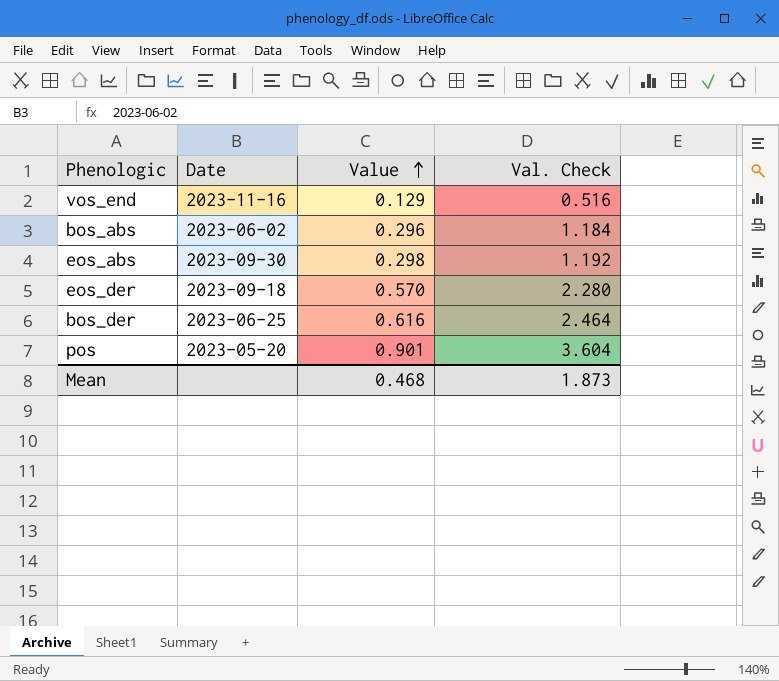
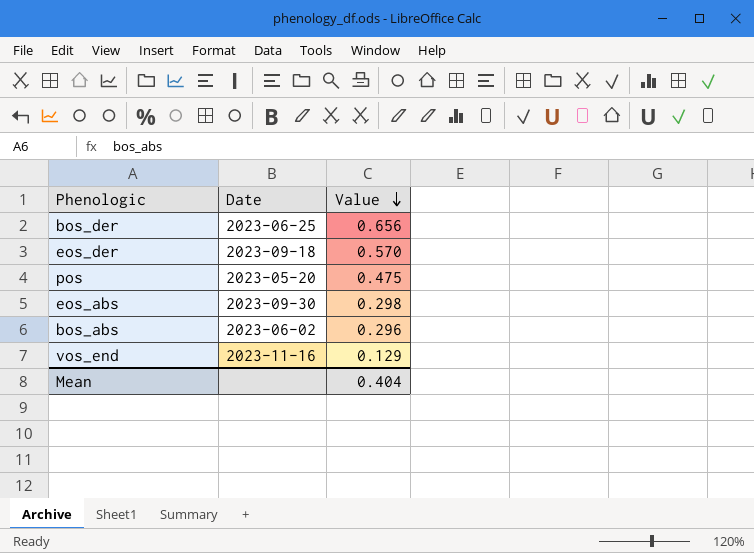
row order: Value ascending -> Value descending
column Val. Check | formula: [Value] * 4 -> none
bos_der | Value: 0.616 -> 0.656
pos | Value: 0.901 -> 0.475
Mean | Value: 0.468 -> 0.404

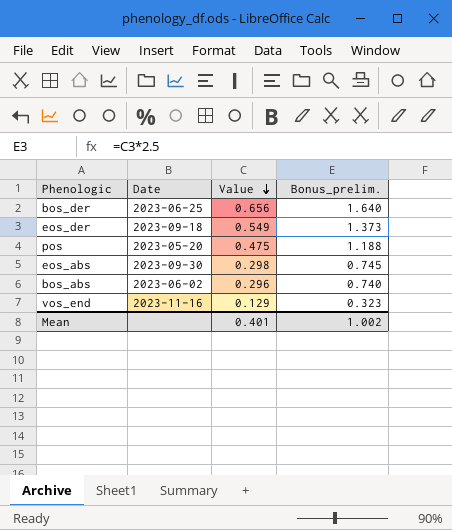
column Bonus_prelim. | formula: none -> [Value] * 2.5
eos_der | Value: 0.570 -> 0.549
Mean | Value: 0.404 -> 0.401

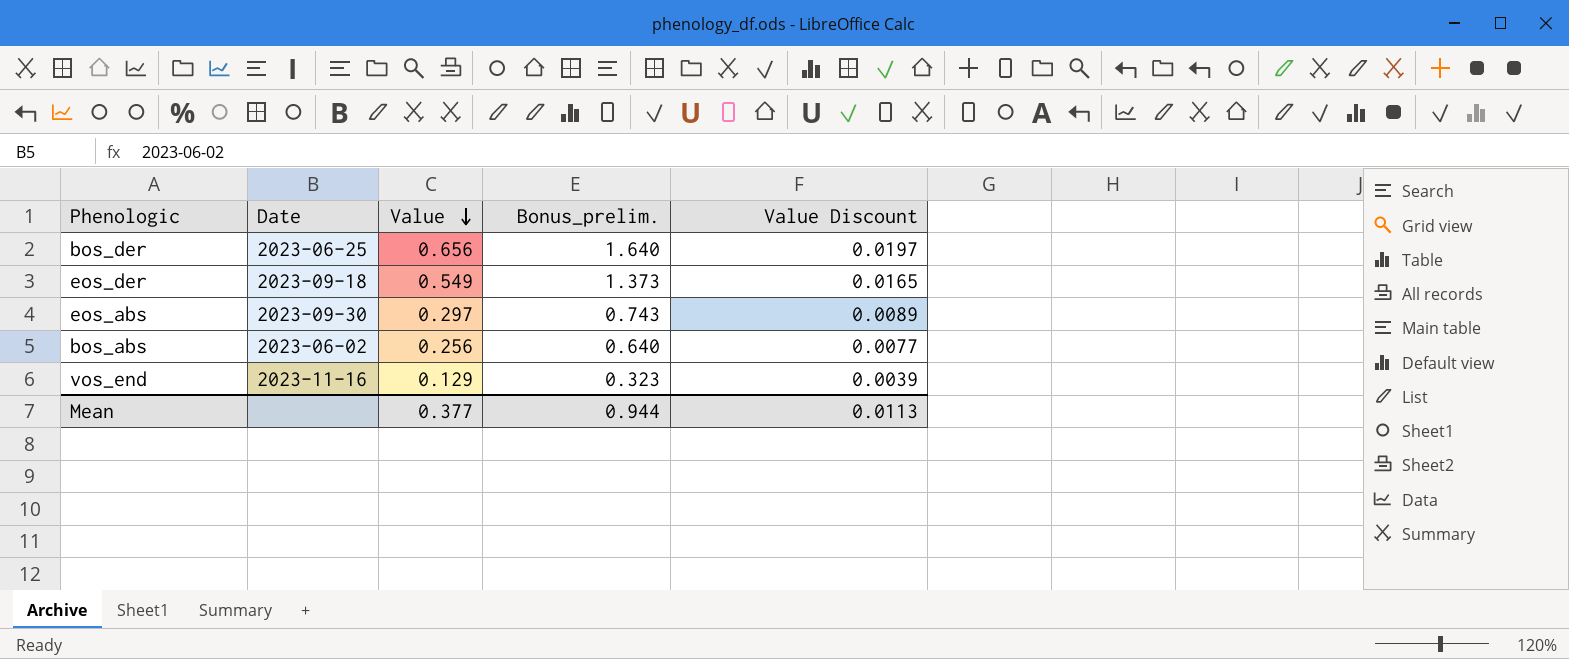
column Value Discount | formula: none -> [Value] * 0.03
row pos: 2023-05-20 | 0.475 | 1.188 -> none
eos_abs | Value: 0.298 -> 0.297
eos_abs | Bonus_prelim.: 0.745 -> 0.743
bos_abs | Value: 0.296 -> 0.256
bos_abs | Bonus_prelim.: 0.740 -> 0.640
Mean | Value: 0.401 -> 0.377
Mean | Bonus_prelim.: 1.002 -> 0.944

